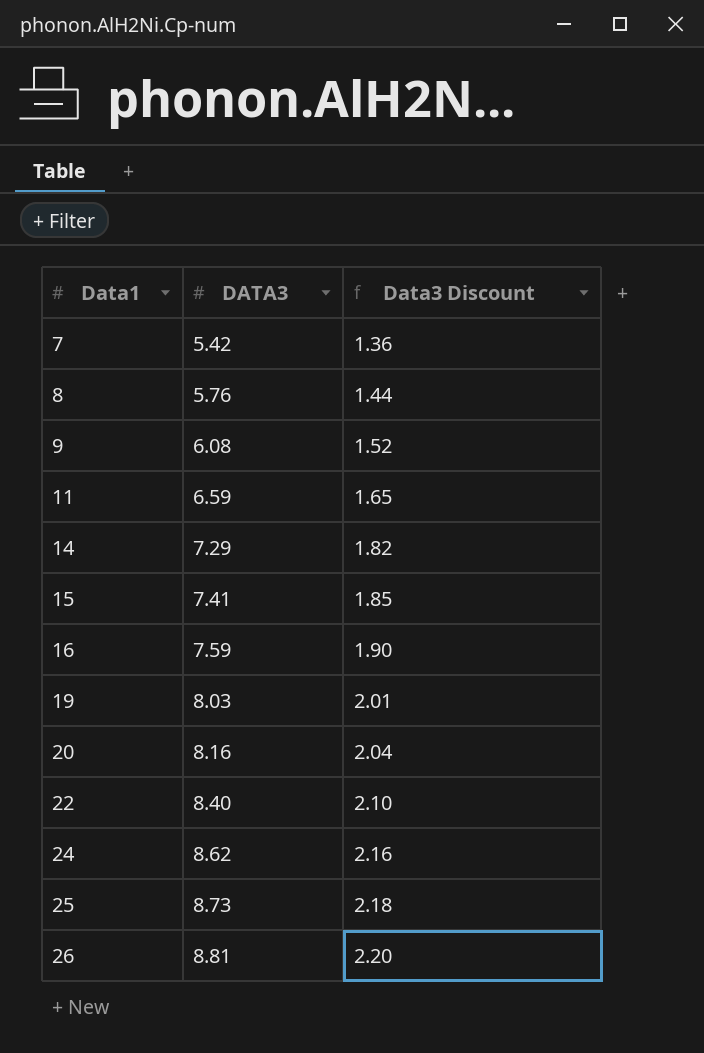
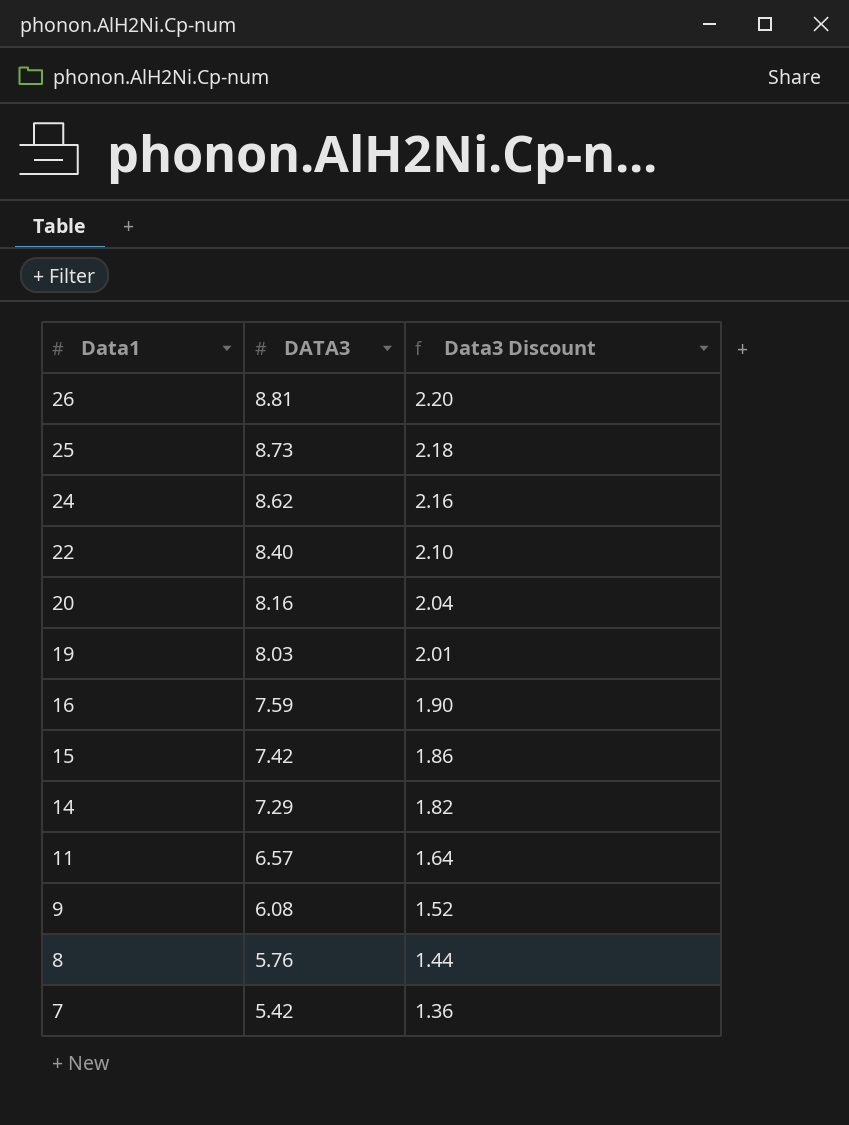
row order: Data1 ascending -> Data1 descending
15 | DATA3: 7.41 -> 7.42
15 | Data3 Discount: 1.85 -> 1.86
11 | DATA3: 6.59 -> 6.57
11 | Data3 Discount: 1.65 -> 1.64

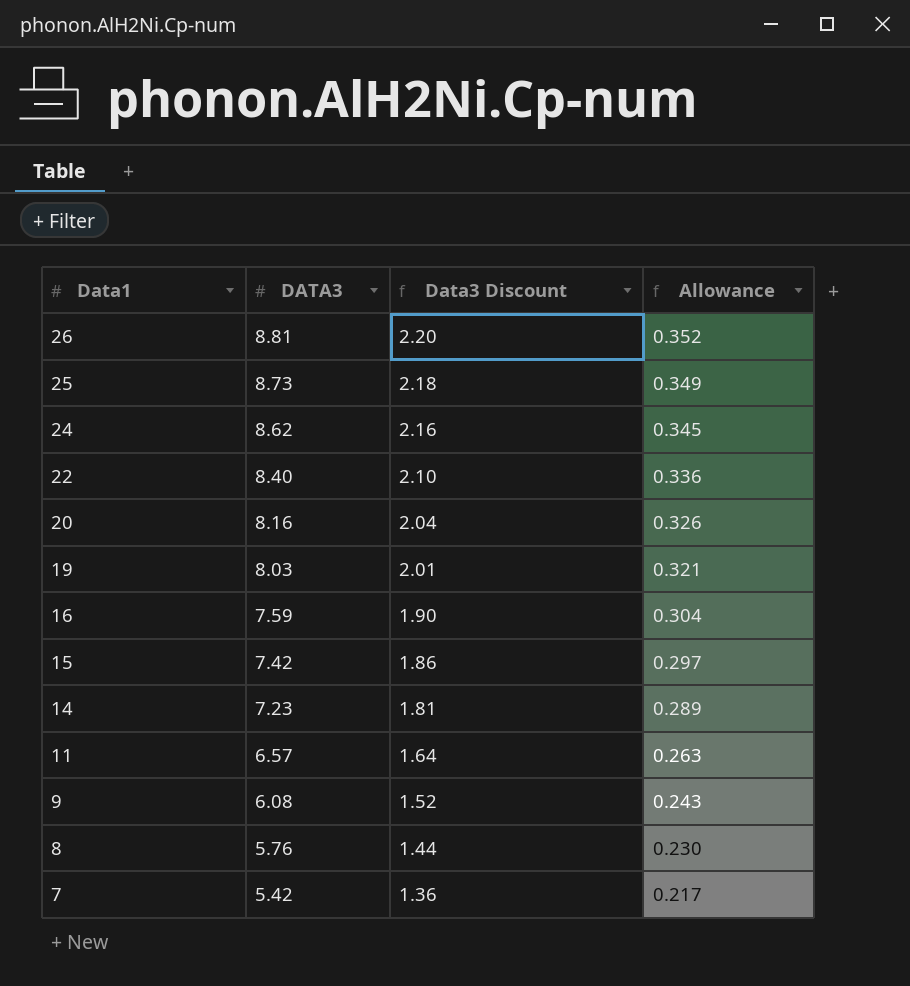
column Allowance | formula: none -> [DATA3] * 0.04
14 | DATA3: 7.29 -> 7.23
14 | Data3 Discount: 1.82 -> 1.81

